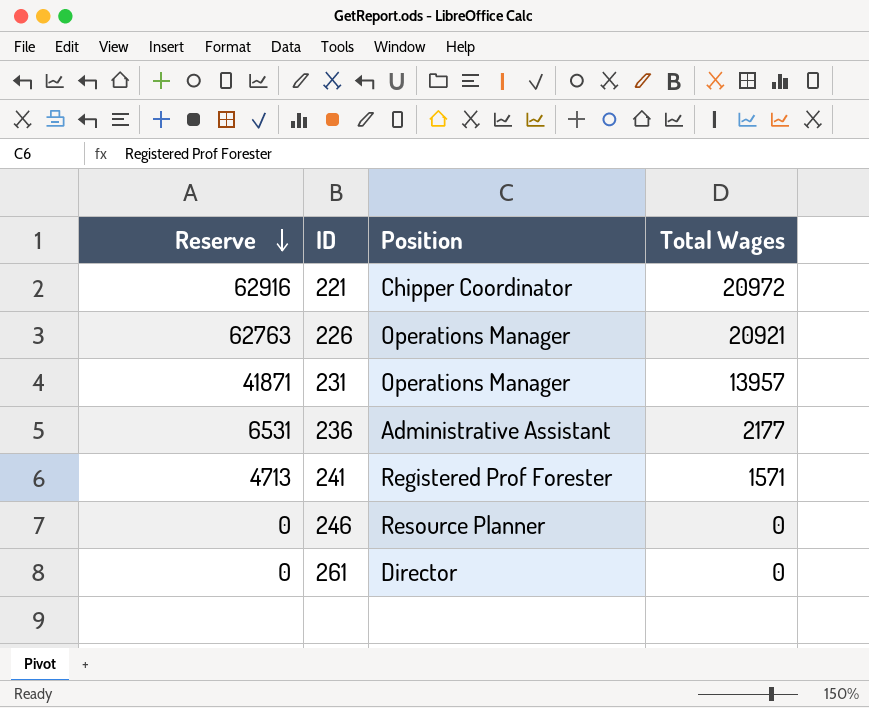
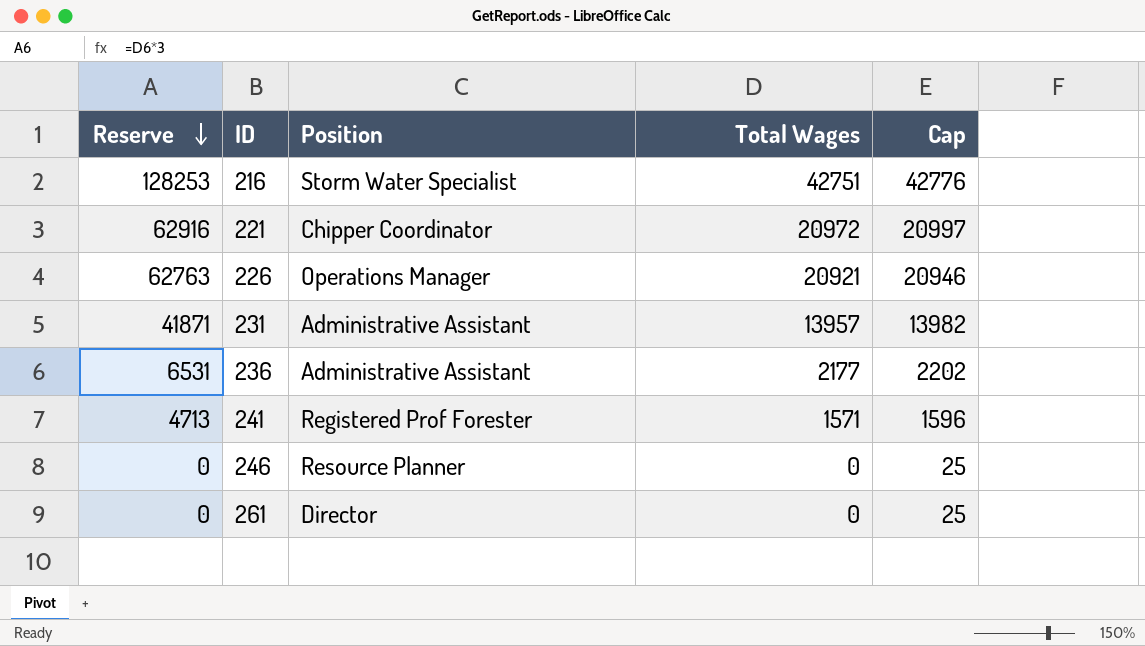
column Cap | formula: none -> [Total Wages] + 25
row 216: none -> 128253 | Storm Water Specialist | 42751 | 42776
231 | Position: Operations Manager -> Administrative Assistant

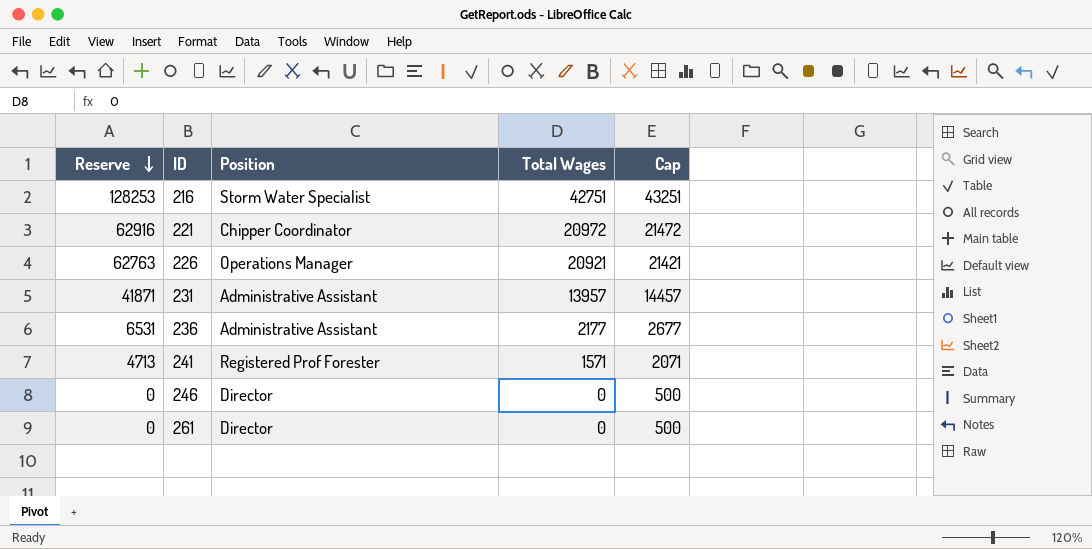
column Cap | formula: [Total Wages] + 25 -> [Total Wages] + 500
246 | Position: Resource Planner -> Director

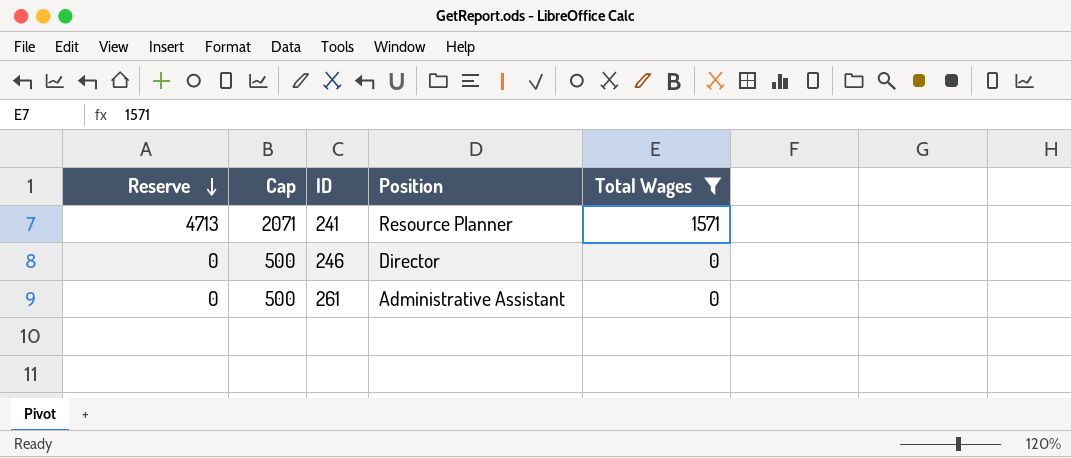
filter: none -> Total Wages <= 1571
column Cap | position: 5 -> 2
241 | Position: Registered Prof Forester -> Resource Planner
261 | Position: Director -> Administrative Assistant

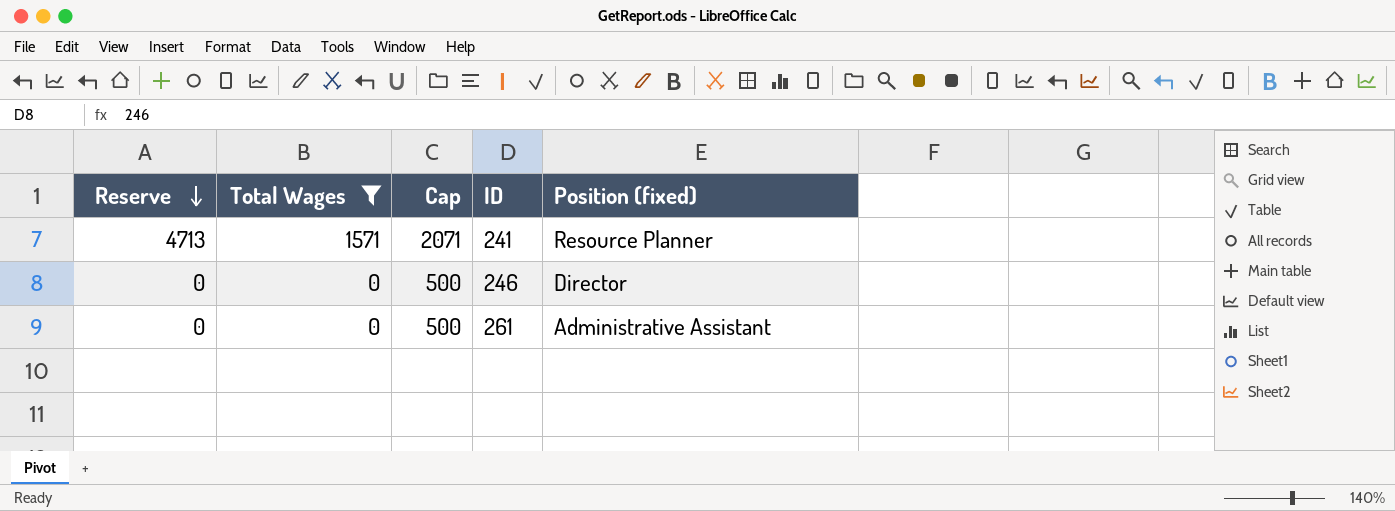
column Total Wages | position: 5 -> 2
column name: Position -> Position (fixed)

